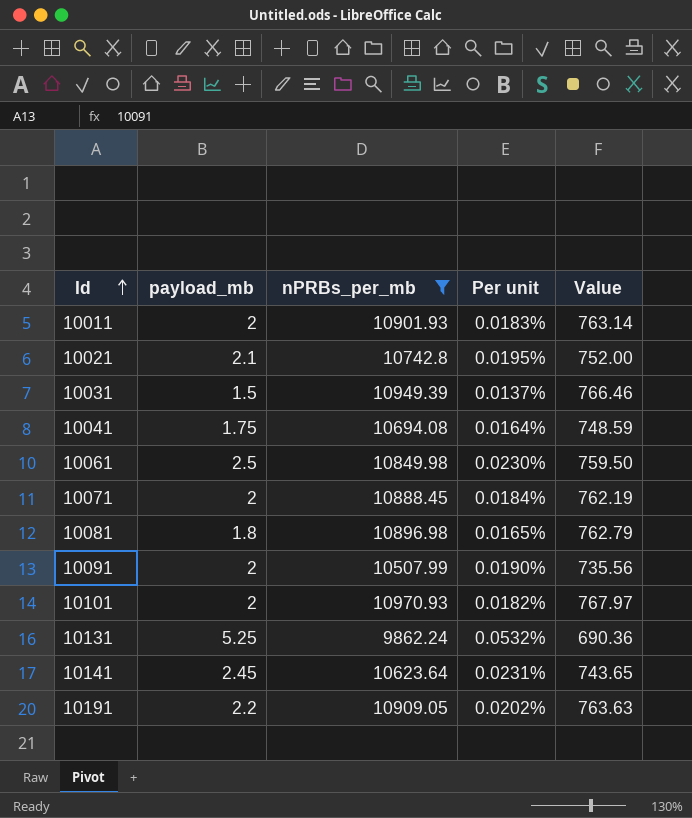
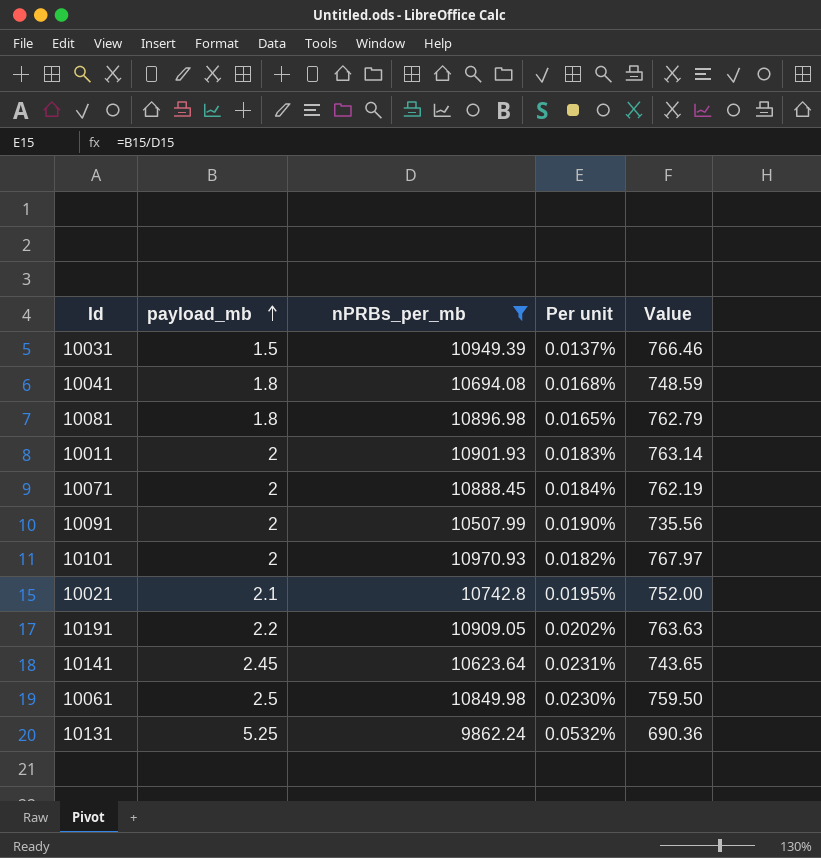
row order: Id ascending -> payload_mb ascending
10041 | payload_mb: 1.75 -> 1.8
10041 | Per unit: 0.0164% -> 0.0168%

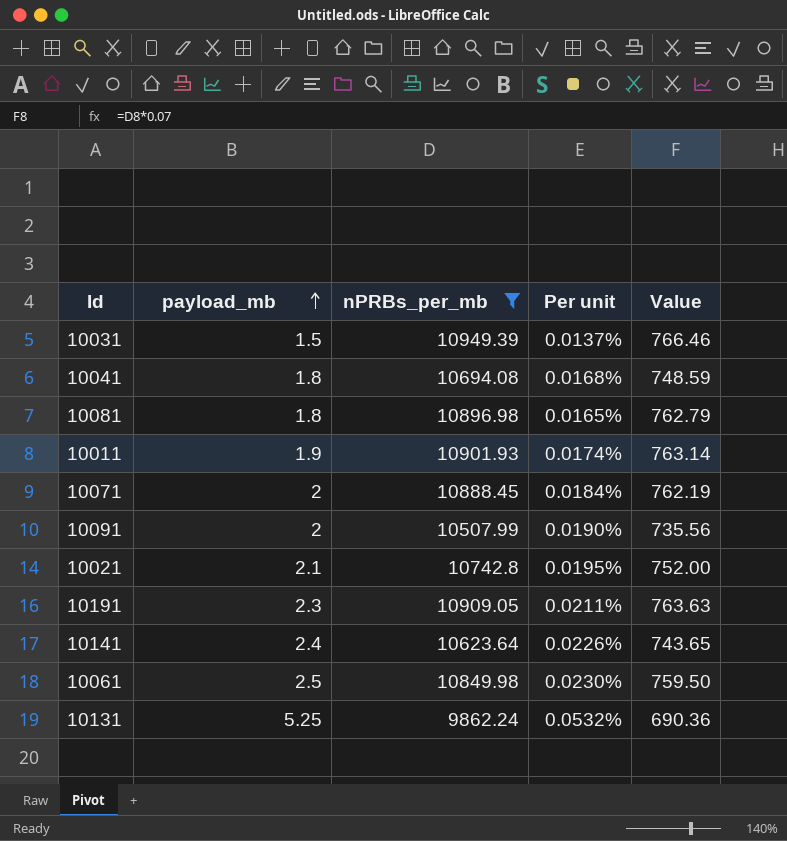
row 10101: 2 | 10970.93 | 0.0182% | 767.97 -> none
10011 | payload_mb: 2 -> 1.9
10011 | Per unit: 0.0183% -> 0.0174%
10191 | payload_mb: 2.2 -> 2.3
10191 | Per unit: 0.0202% -> 0.0211%
10141 | payload_mb: 2.45 -> 2.4
10141 | Per unit: 0.0231% -> 0.0226%

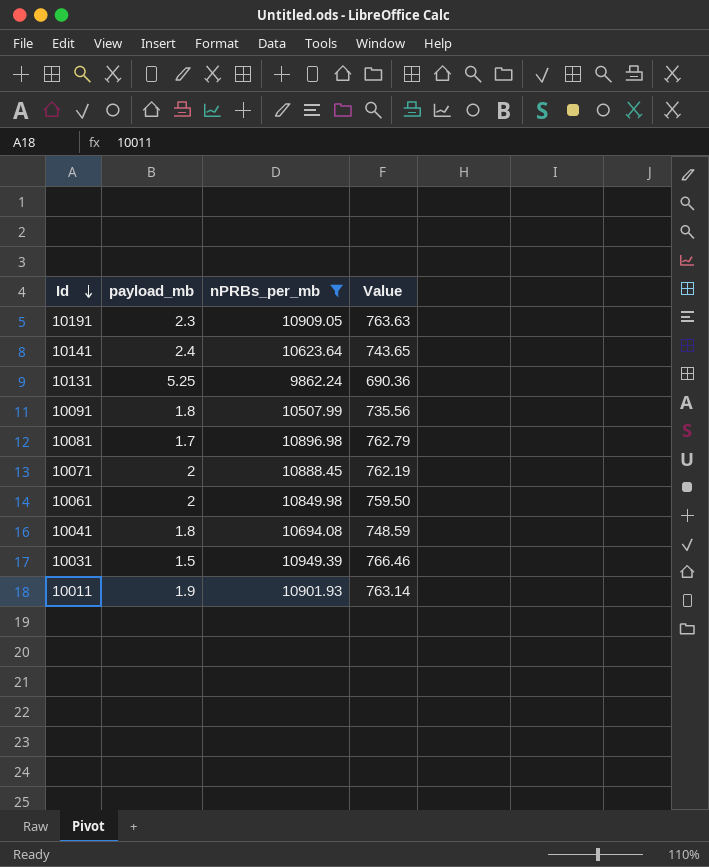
row order: payload_mb ascending -> Id descending
column Per unit | formula: [payload_mb] / [nPRBs_per_mb] -> none
row 10021: 2.1 | 10742.8 | 0.0195% | 752.00 -> none
10091 | payload_mb: 2 -> 1.8
10081 | payload_mb: 1.8 -> 1.7
10061 | payload_mb: 2.5 -> 2

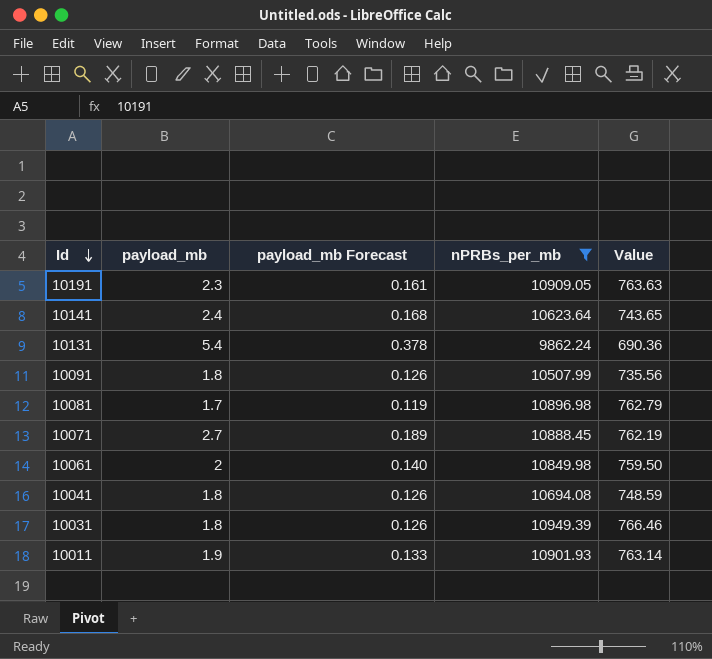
column payload_mb Forecast | formula: none -> [payload_mb] * 0.07
10131 | payload_mb: 5.25 -> 5.4
10071 | payload_mb: 2 -> 2.7
10031 | payload_mb: 1.5 -> 1.8

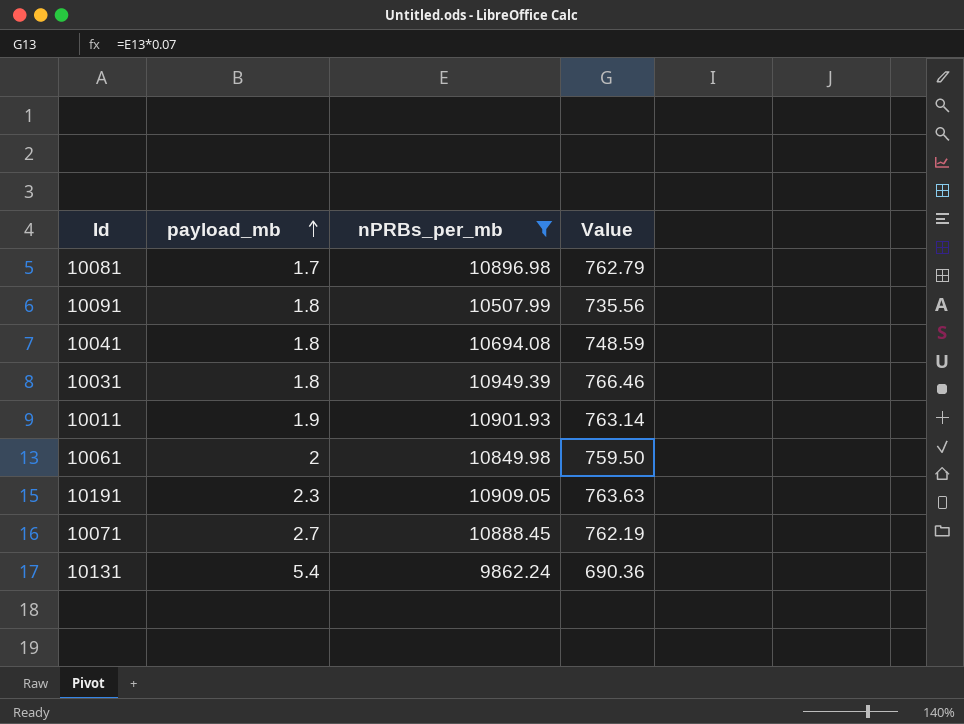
row order: Id descending -> payload_mb ascending
column payload_mb Forecast | formula: [payload_mb] * 0.07 -> none
row 10141: 2.4 | 0.168 | 10623.64 | 743.65 -> none

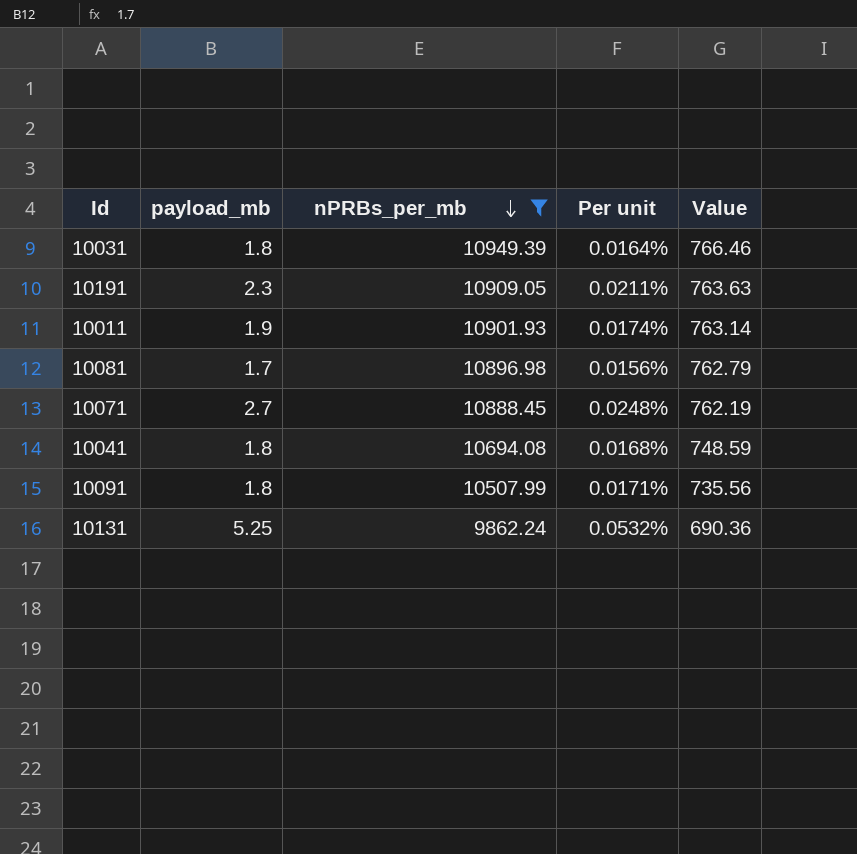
row order: payload_mb ascending -> nPRBs_per_mb descending
column Per unit | formula: none -> [payload_mb] / [nPRBs_per_mb]
row 10061: 2 | 10849.98 | 759.50 -> none
10131 | payload_mb: 5.4 -> 5.25

